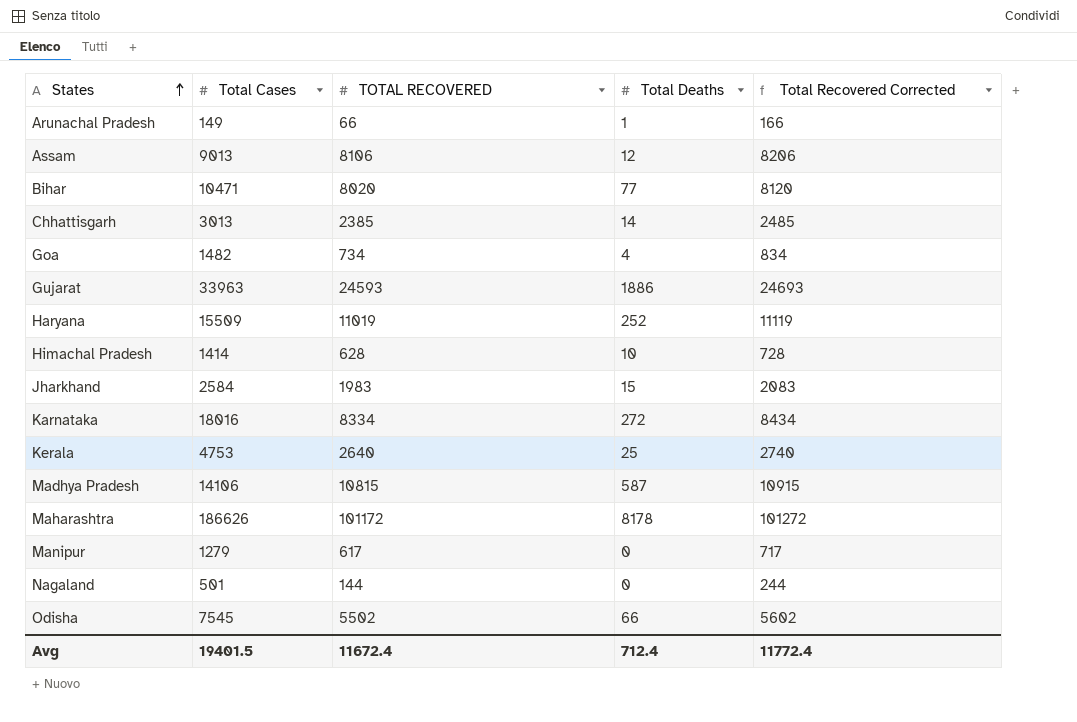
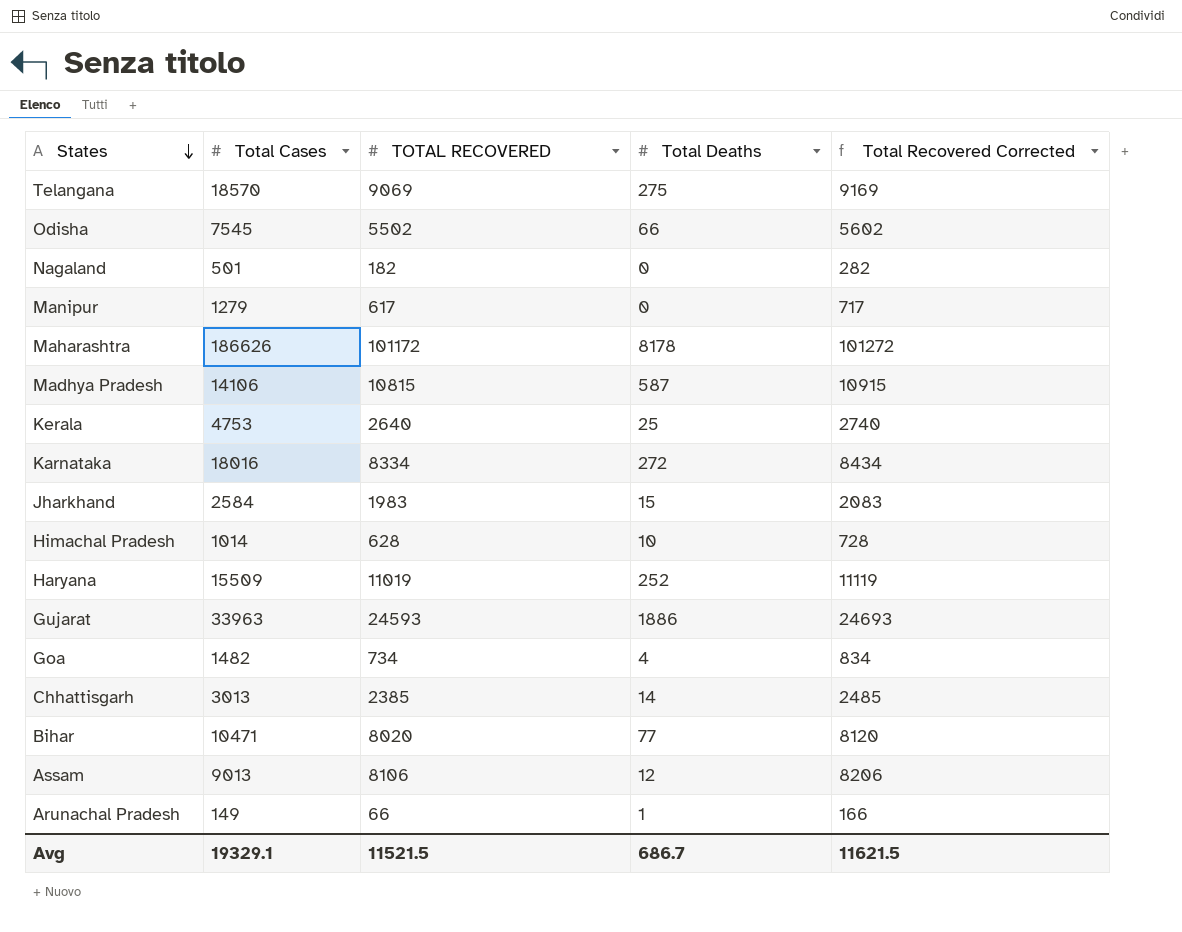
row order: States ascending -> States descending
row Telangana: none -> 18570 | 9069 | 275 | 9169
Nagaland | TOTAL RECOVERED: 144 -> 182
Nagaland | Total Recovered Corrected: 244 -> 282
Himachal Pradesh | Total Cases: 1414 -> 1014
Avg | Total Cases: 19401.5 -> 19329.1
Avg | TOTAL RECOVERED: 11672.4 -> 11521.5
Avg | Total Deaths: 712.4 -> 686.7
Avg | Total Recovered Corrected: 11772.4 -> 11621.5

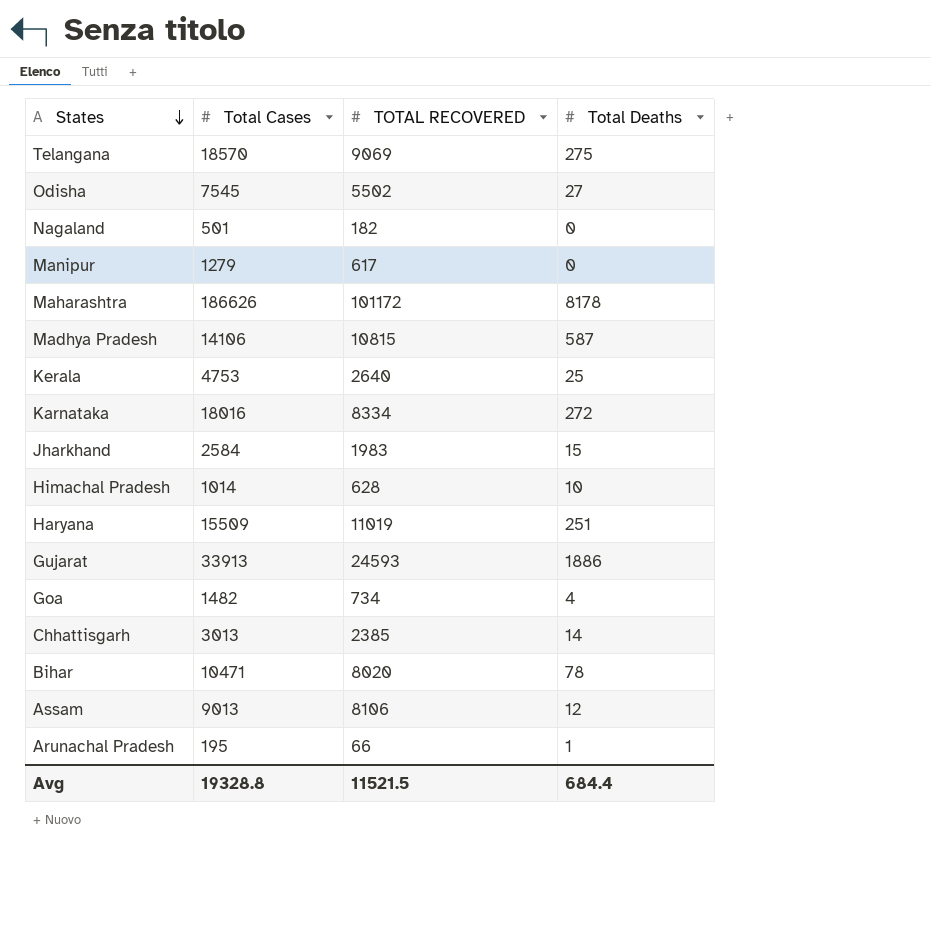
column Total Recovered Corrected | formula: [TOTAL RECOVERED] + 100 -> none
Odisha | Total Deaths: 66 -> 27
Haryana | Total Deaths: 252 -> 251
Gujarat | Total Cases: 33963 -> 33913
Bihar | Total Deaths: 77 -> 78
Arunachal Pradesh | Total Cases: 149 -> 195
Avg | Total Cases: 19329.1 -> 19328.8
Avg | Total Deaths: 686.7 -> 684.4

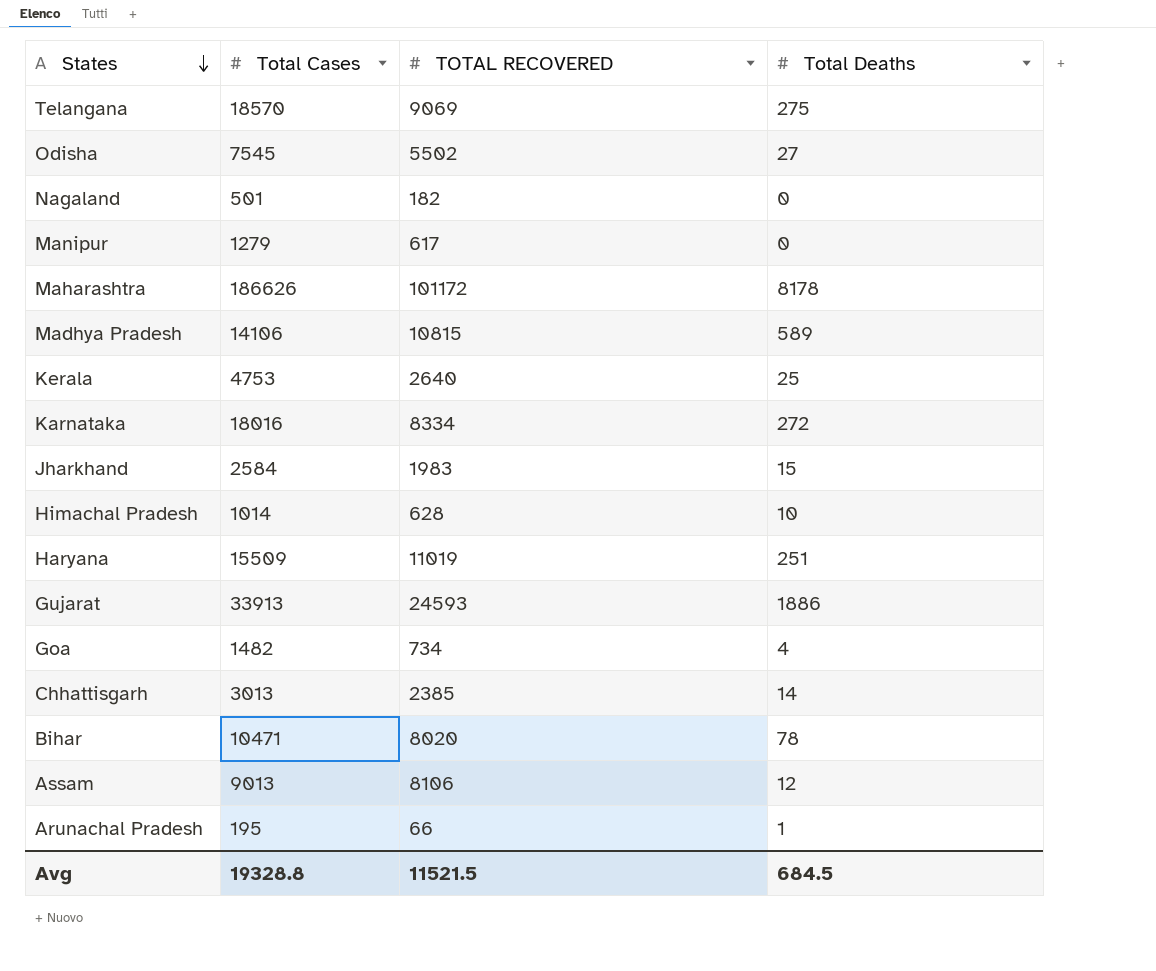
Madhya Pradesh | Total Deaths: 587 -> 589
Avg | Total Deaths: 684.4 -> 684.5

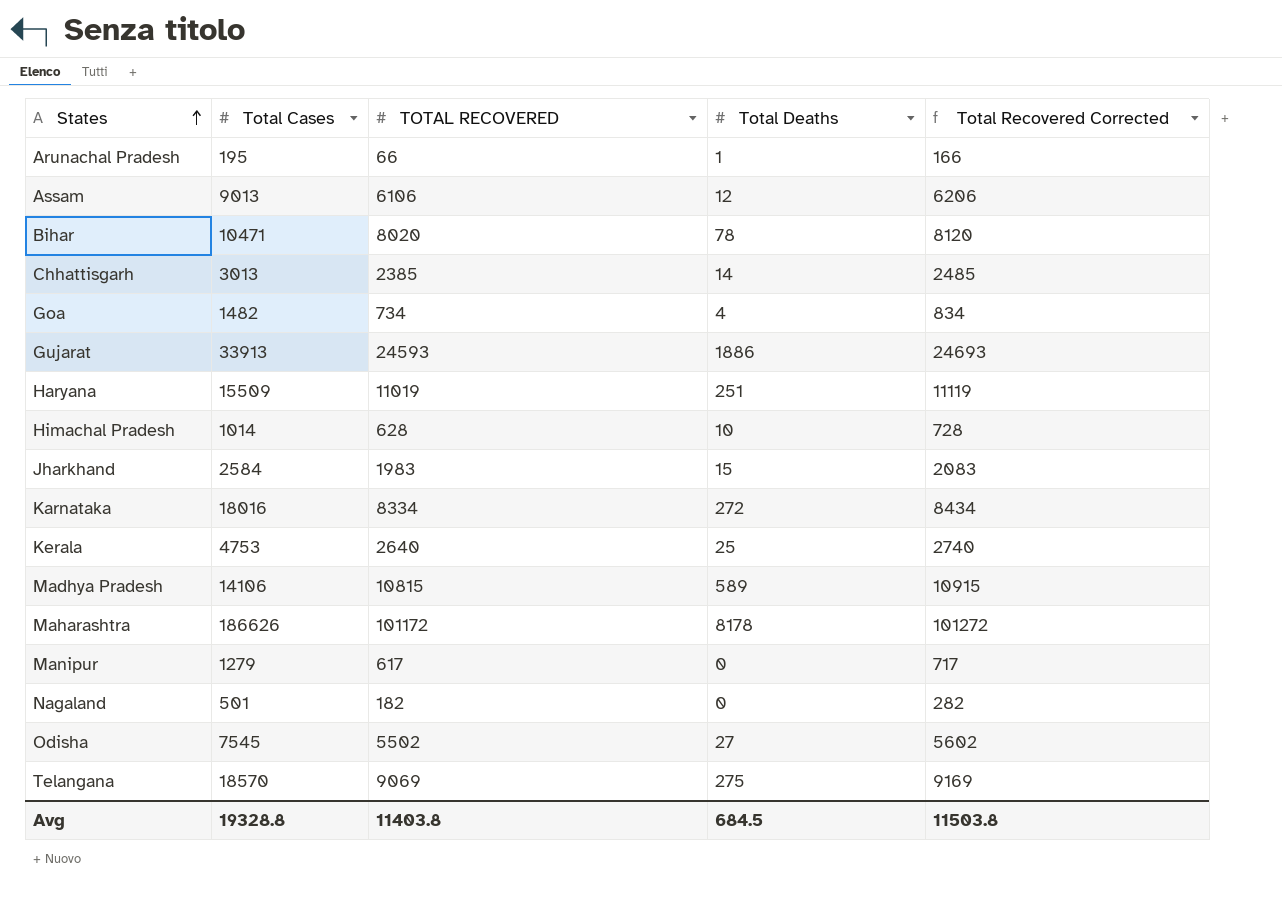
row order: States descending -> States ascending
column Total Recovered Corrected | formula: none -> [TOTAL RECOVERED] + 100
Assam | TOTAL RECOVERED: 8106 -> 6106
Avg | TOTAL RECOVERED: 11521.5 -> 11403.8

